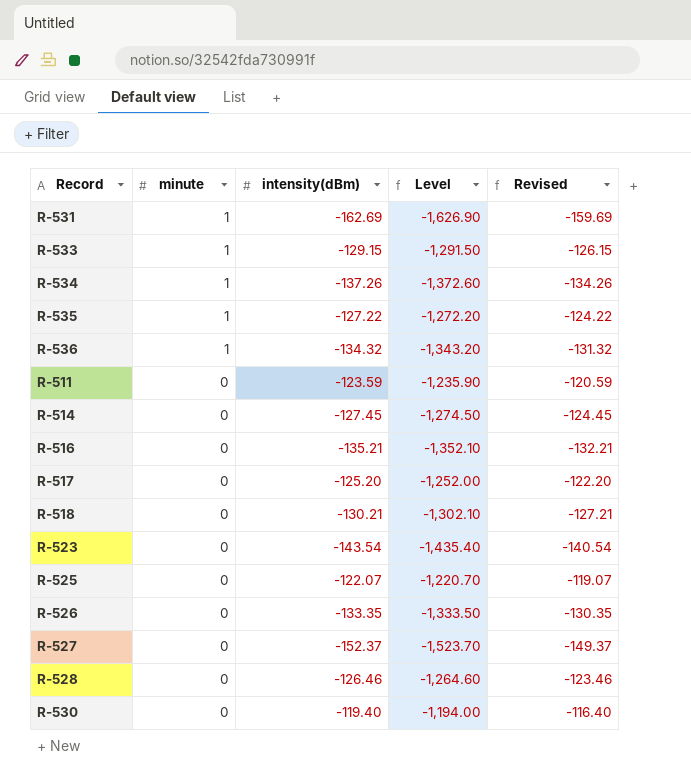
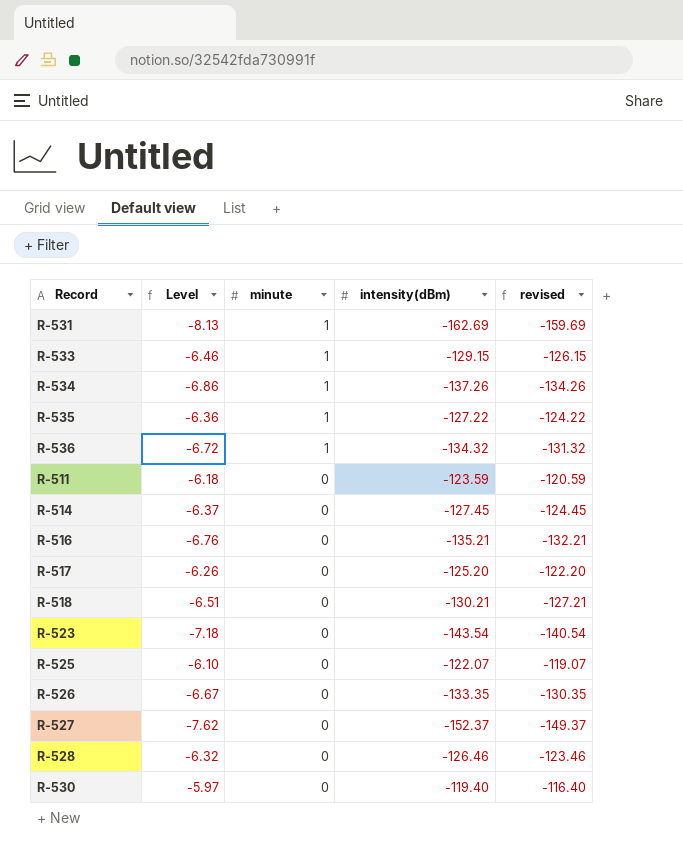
column Level | formula: [intensity(dBm)] * 10 -> [intensity(dBm)] * 0.05
column Level | position: 4 -> 2
column name: Revised -> revised

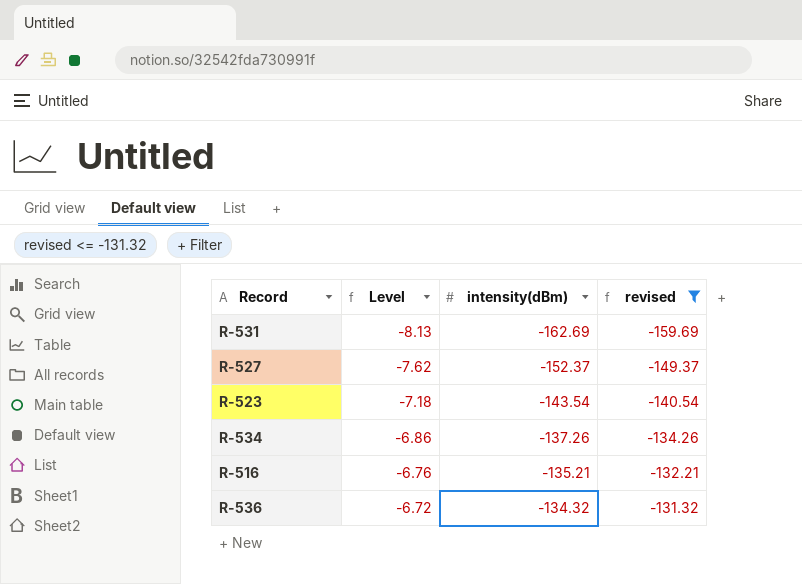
filter: none -> revised <= -131.32
row order: minute descending -> Level ascending
column minute | position: 3 -> none

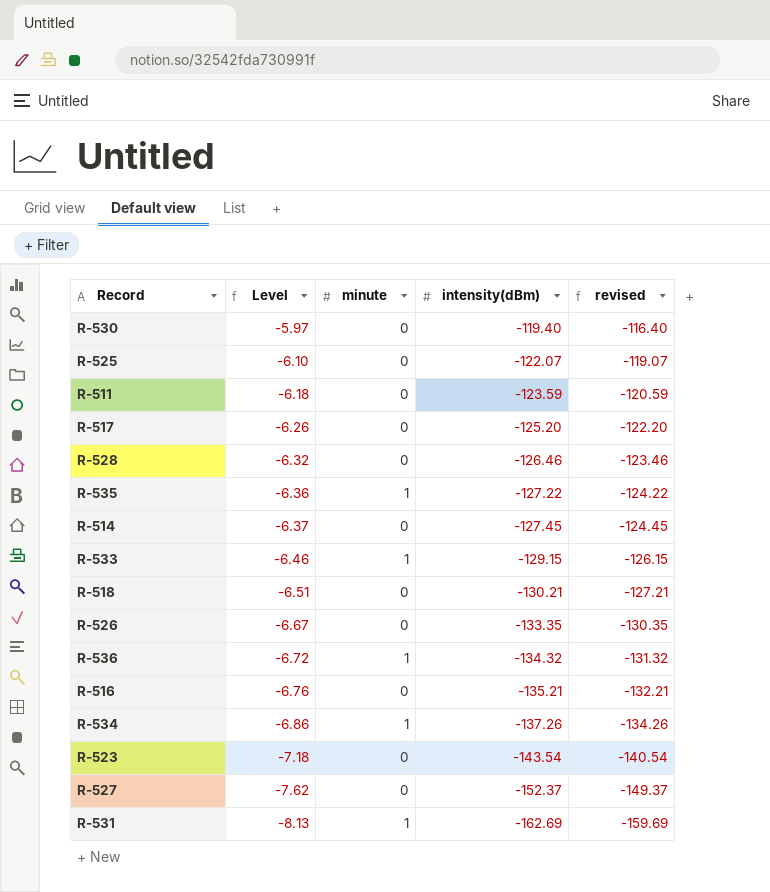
filter: revised <= -131.32 -> none
row order: Level ascending -> Level descending
column minute | position: none -> 3

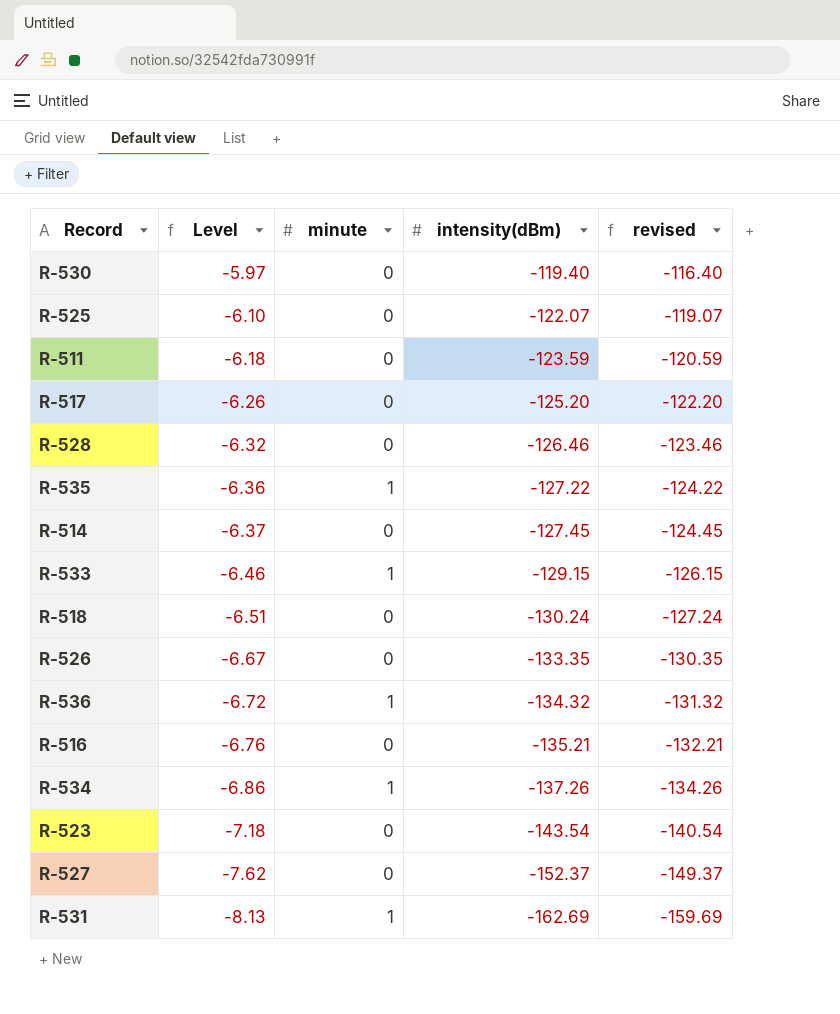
R-518 | intensity(dBm): -130.21 -> -130.24
R-518 | revised: -127.21 -> -127.24

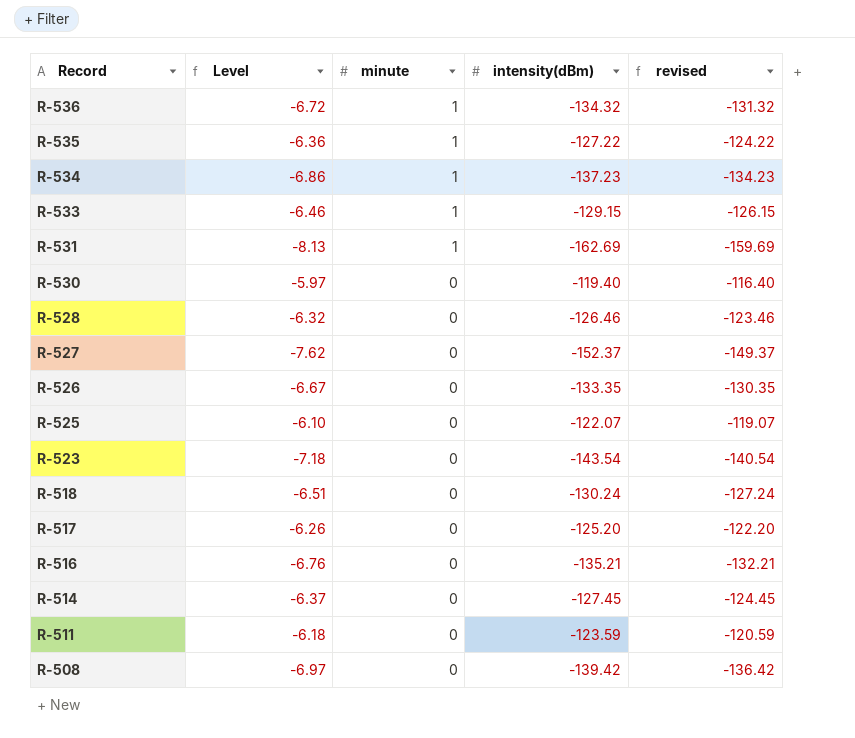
row order: Level descending -> Record descending
R-534 | intensity(dBm): -137.26 -> -137.23
R-534 | revised: -134.26 -> -134.23
row R-508: none -> -6.97 | 0 | -139.42 | -136.42

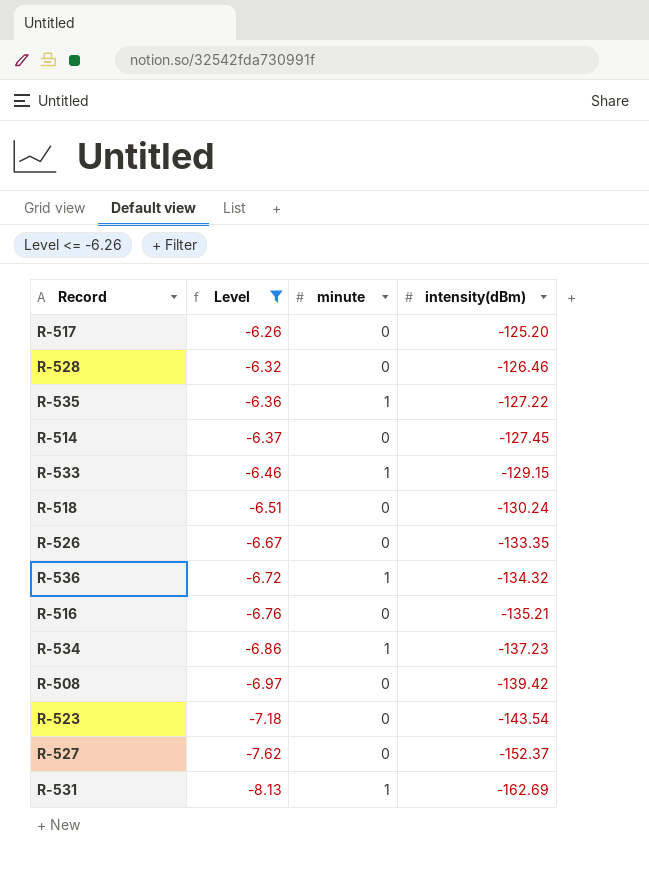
filter: none -> Level <= -6.26
row order: Record descending -> Level descending
column revised | formula: [intensity(dBm)] + 3 -> none

